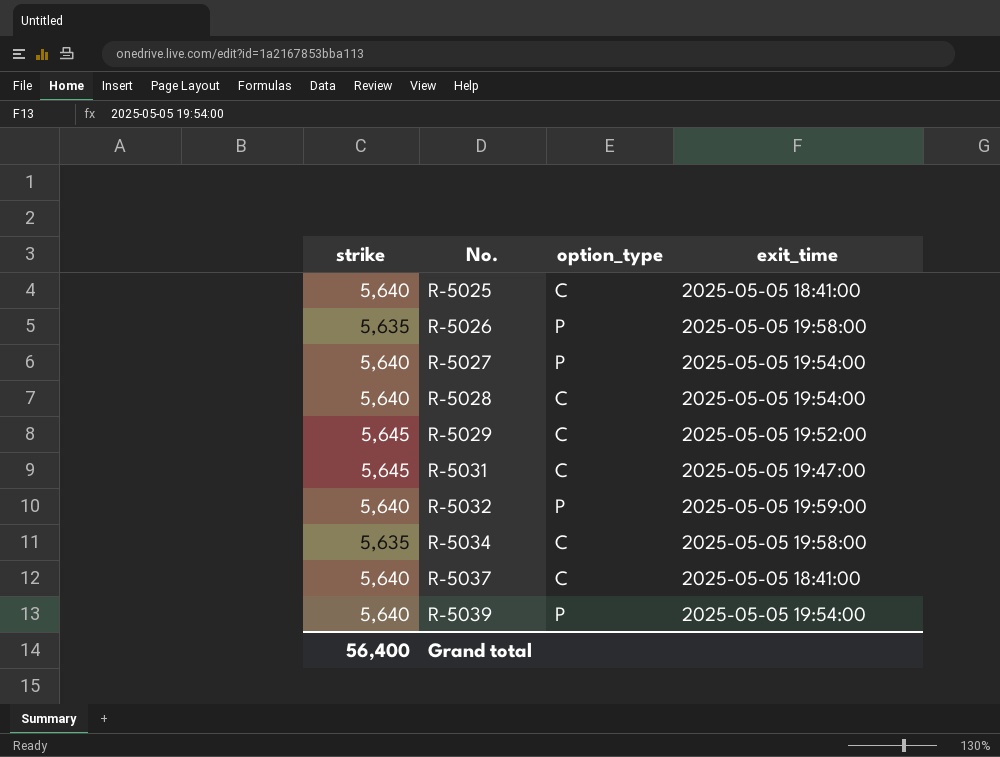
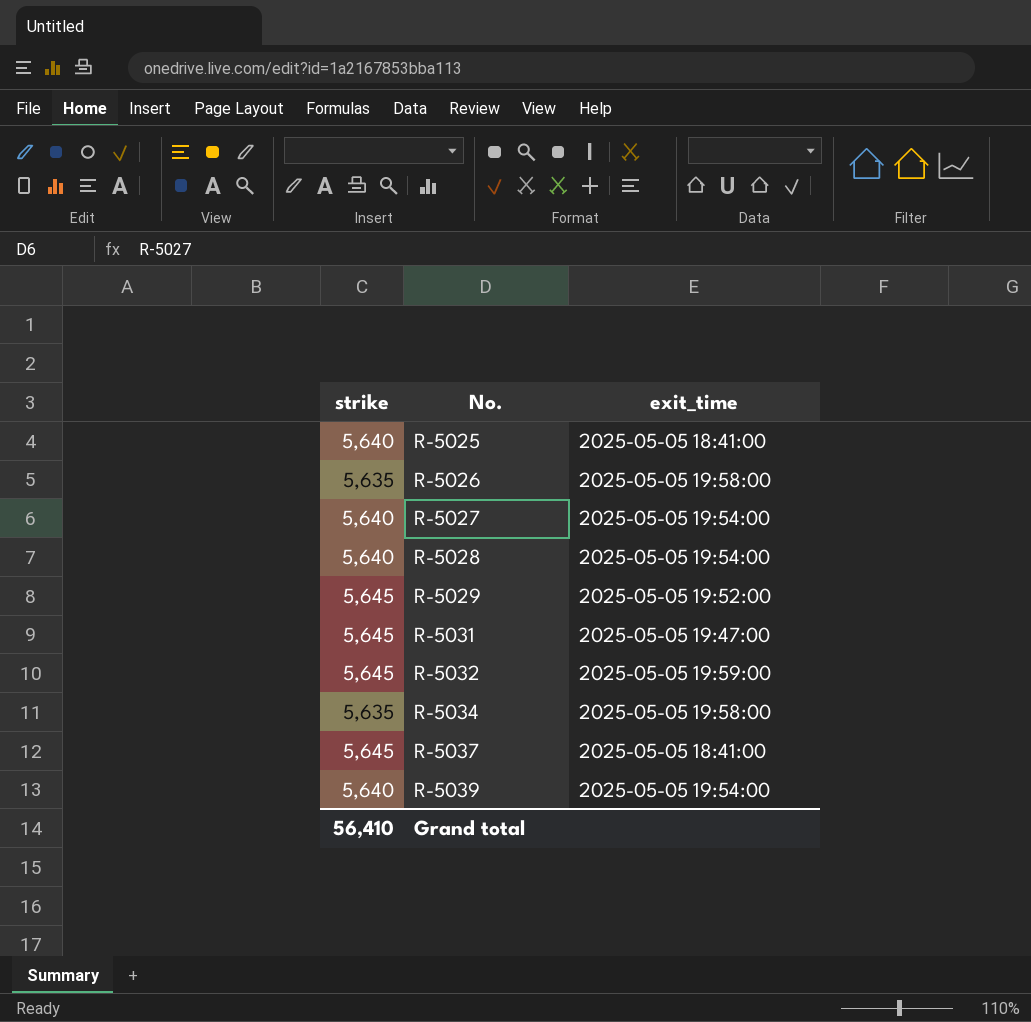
column option_type | position: 3 -> none
R-5032 | strike: 5,640 -> 5,645
R-5037 | strike: 5,640 -> 5,645
Grand total | strike: 56,400 -> 56,410

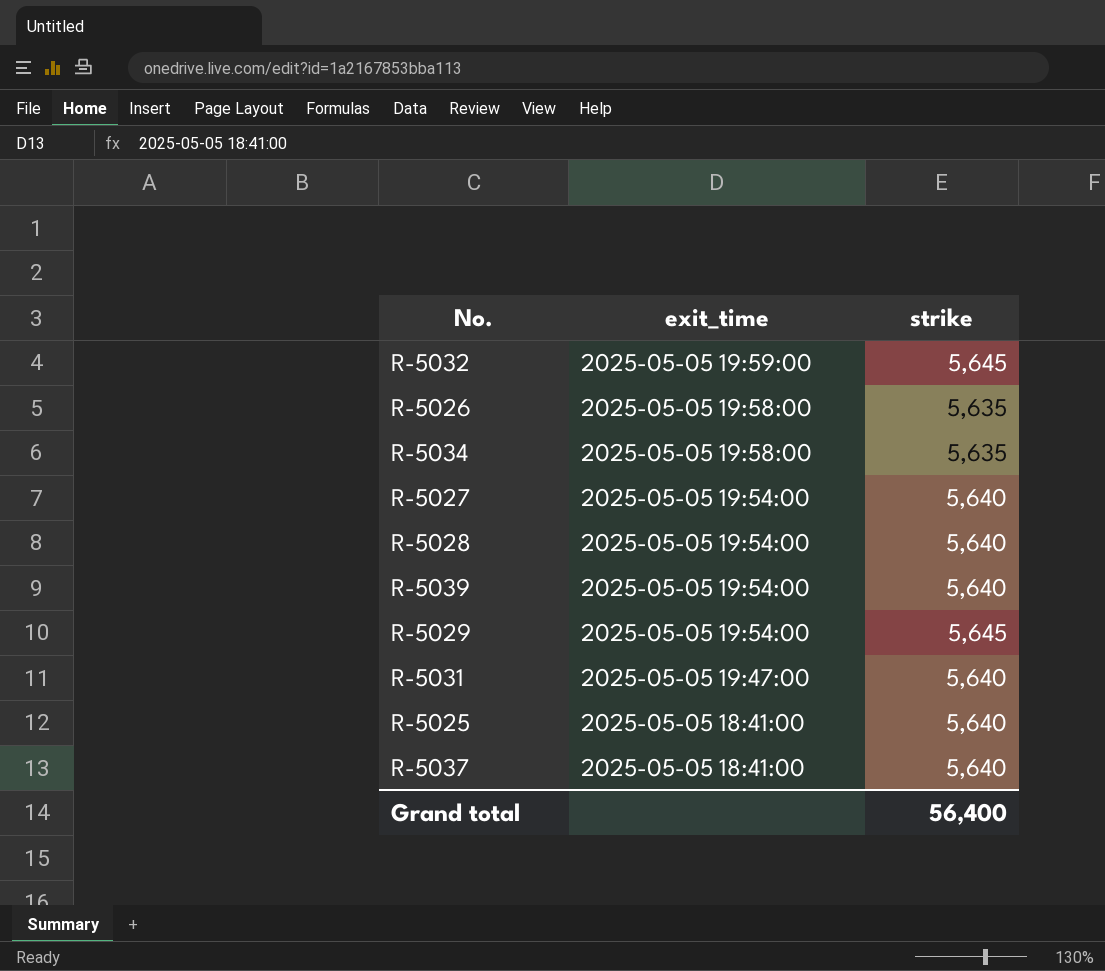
row order: No. ascending -> exit_time descending
column strike | position: 1 -> 3
R-5029 | exit_time: 2025-05-05 19:52:00 -> 2025-05-05 19:54:00
R-5031 | strike: 5,645 -> 5,640
R-5037 | strike: 5,645 -> 5,640
Grand total | strike: 56,410 -> 56,400

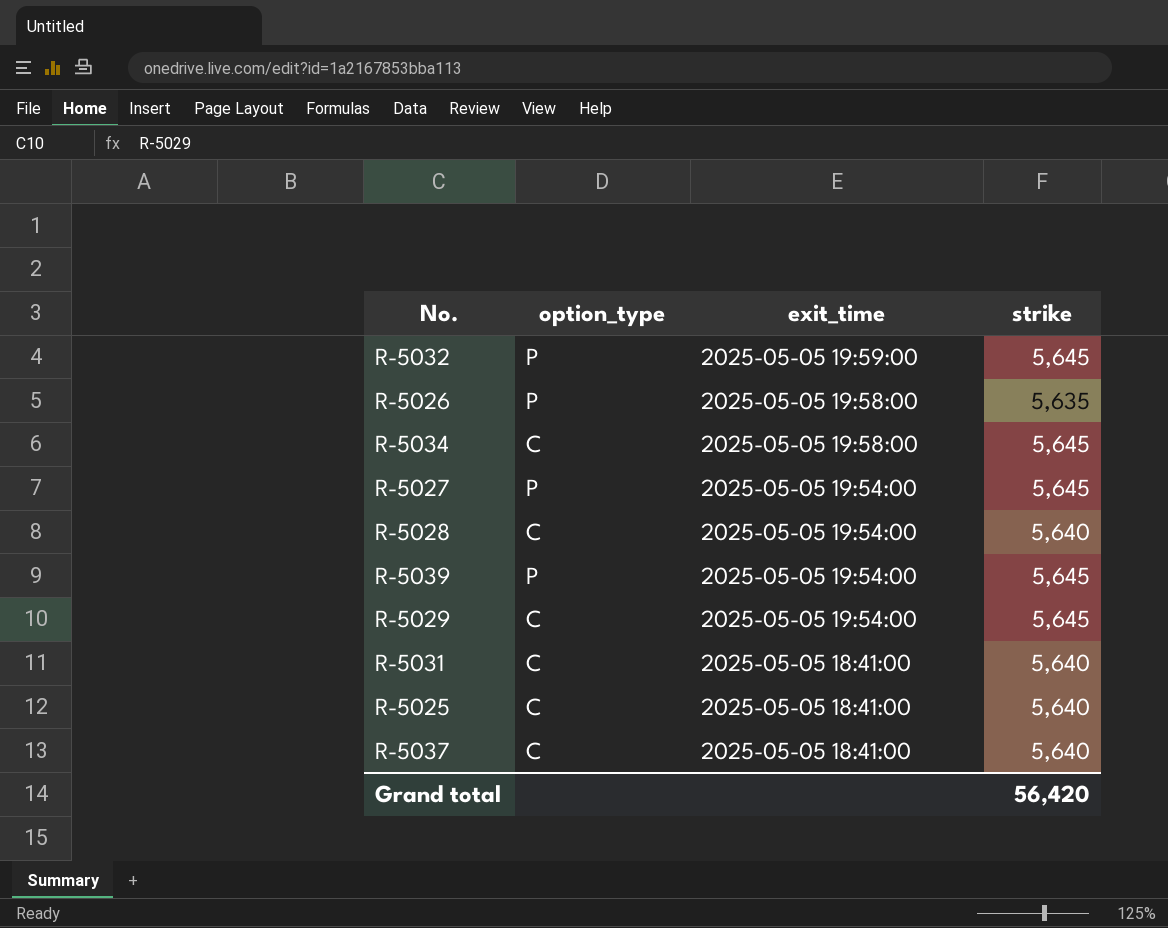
column option_type | position: none -> 2
R-5034 | strike: 5,635 -> 5,645
R-5027 | strike: 5,640 -> 5,645
R-5039 | strike: 5,640 -> 5,645
R-5031 | exit_time: 2025-05-05 19:47:00 -> 2025-05-05 18:41:00
Grand total | strike: 56,400 -> 56,420

